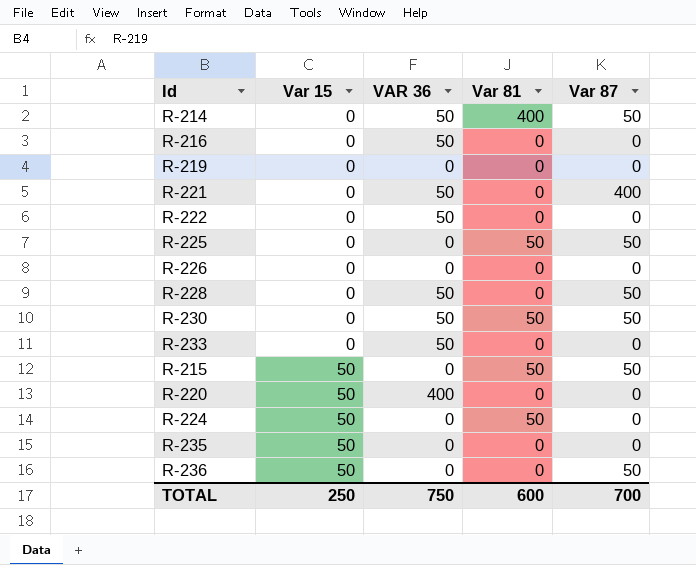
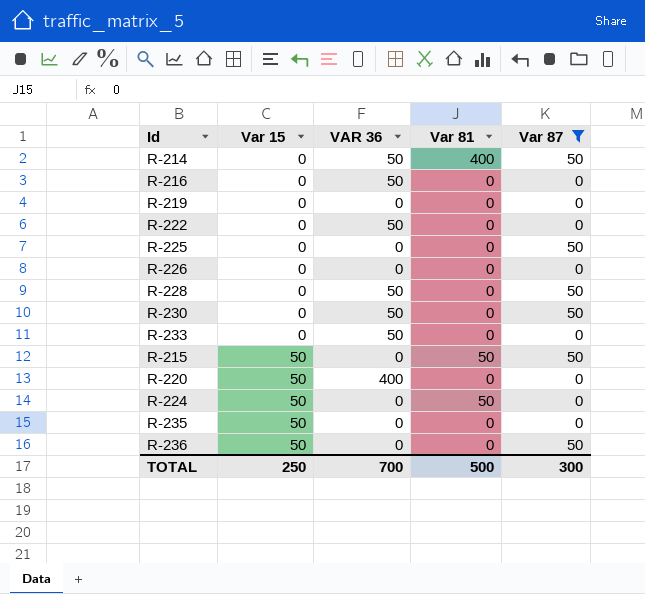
filter: none -> Var 87 != 400
R-225 | Var 81: 50 -> 0
R-230 | Var 81: 50 -> 0
TOTAL | VAR 36: 750 -> 700
TOTAL | Var 81: 600 -> 500
TOTAL | Var 87: 700 -> 300

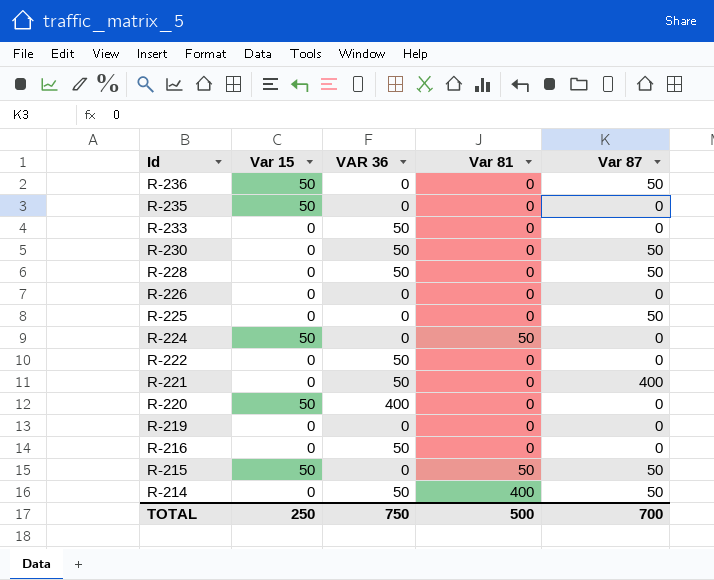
filter: Var 87 != 400 -> none
row order: Var 15 ascending -> Id descending
TOTAL | VAR 36: 700 -> 750
TOTAL | Var 87: 300 -> 700

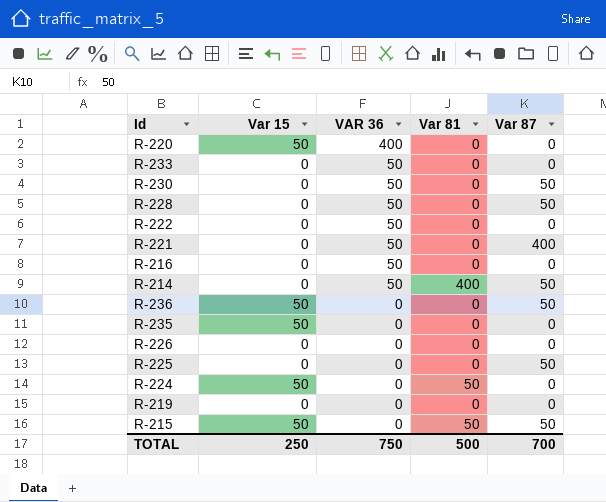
row order: Id descending -> VAR 36 descending

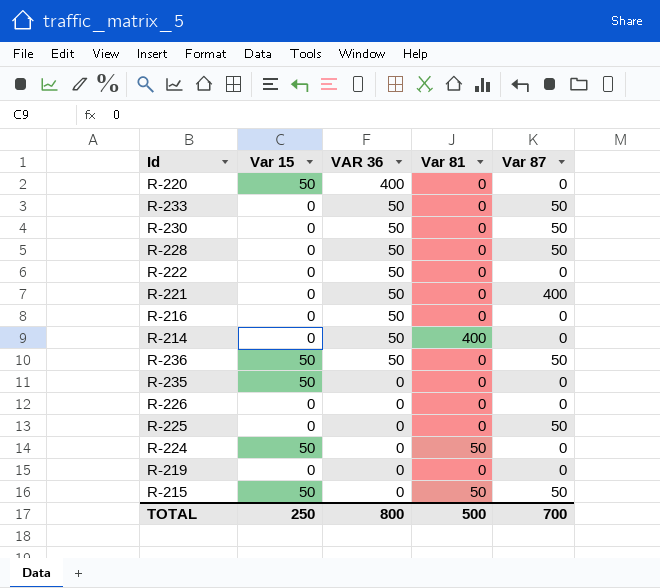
R-233 | Var 87: 0 -> 50
R-214 | Var 87: 50 -> 0
R-236 | VAR 36: 0 -> 50
TOTAL | VAR 36: 750 -> 800

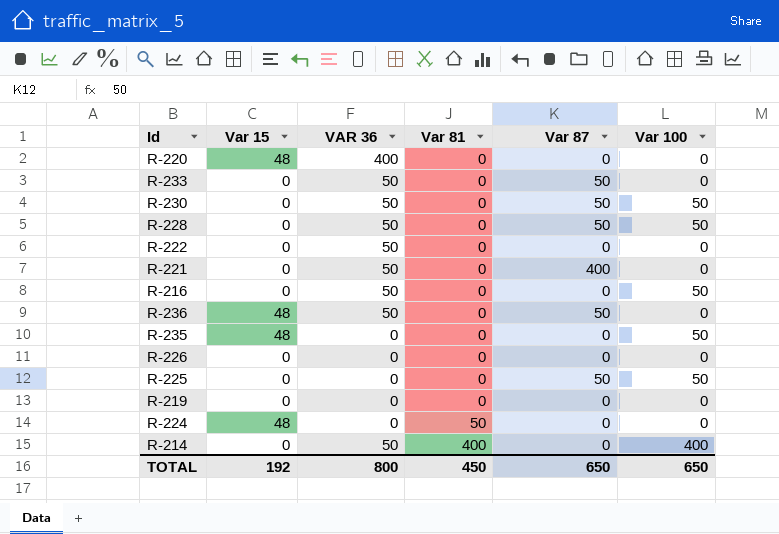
row order: VAR 36 descending -> Var 81 ascending
column Var 100 | position: none -> 6
row R-215: 50 | 0 | 50 | 50 -> none
R-220 | Var 15: 50 -> 48
R-236 | Var 15: 50 -> 48
R-235 | Var 15: 50 -> 48
R-224 | Var 15: 50 -> 48
TOTAL | Var 15: 250 -> 192
TOTAL | Var 81: 500 -> 450
TOTAL | Var 87: 700 -> 650

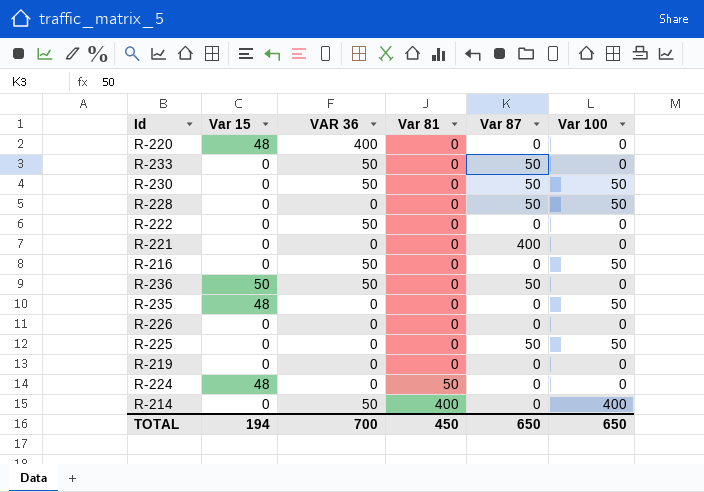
R-228 | VAR 36: 50 -> 0
R-221 | VAR 36: 50 -> 0
R-236 | Var 15: 48 -> 50
TOTAL | Var 15: 192 -> 194
TOTAL | VAR 36: 800 -> 700

